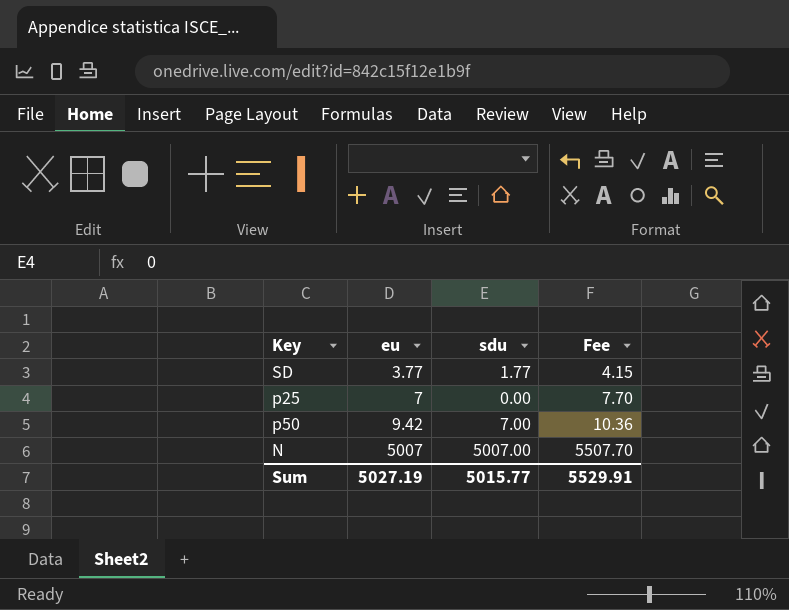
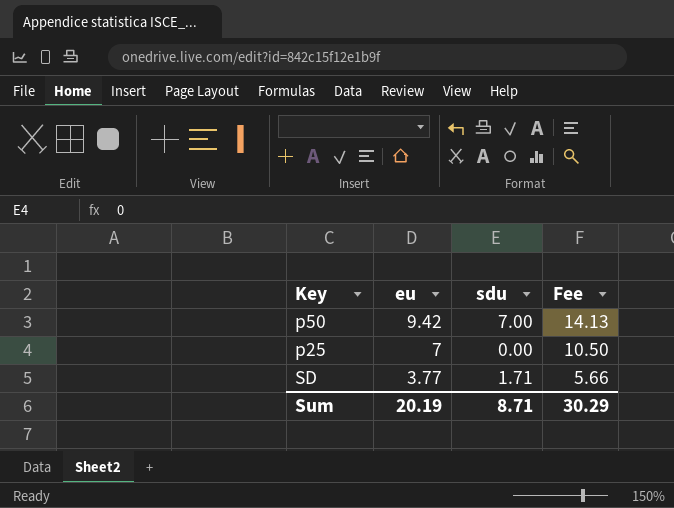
row order: eu ascending -> eu descending
column Fee | formula: [eu] * 1.1 -> [eu] * 1.5
row N: 5007 | 5007.00 | 5507.70 -> none
SD | sdu: 1.77 -> 1.71
Sum | eu: 5027.19 -> 20.19
Sum | sdu: 5015.77 -> 8.71
Sum | Fee: 5529.91 -> 30.29

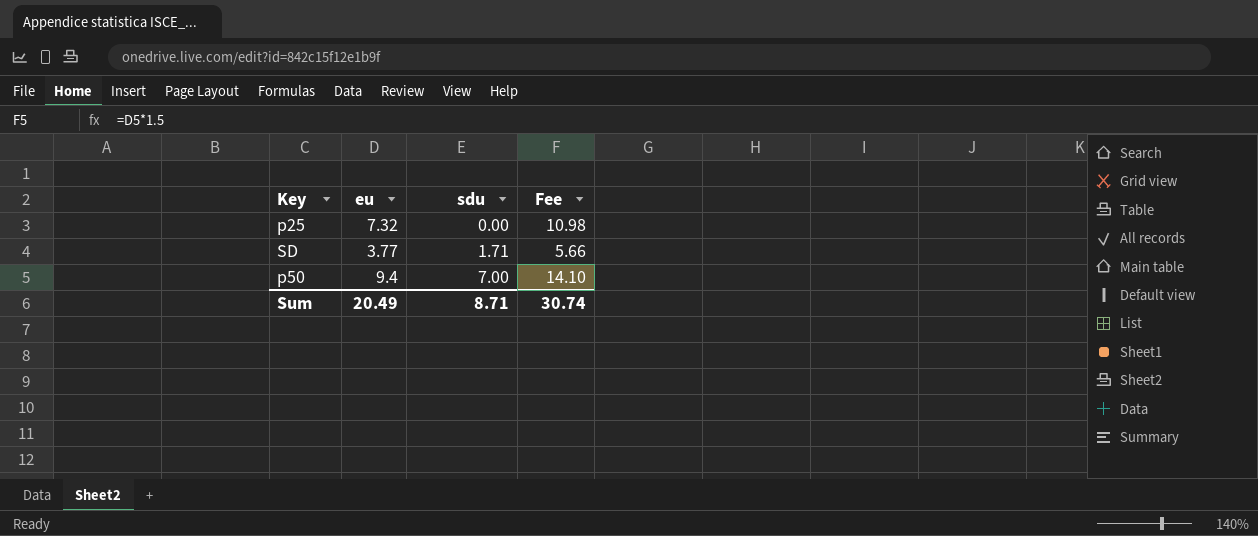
row order: eu descending -> sdu ascending
p25 | eu: 7 -> 7.32
p25 | Fee: 10.50 -> 10.98
p50 | eu: 9.42 -> 9.4
p50 | Fee: 14.13 -> 14.10
Sum | eu: 20.19 -> 20.49
Sum | Fee: 30.29 -> 30.74

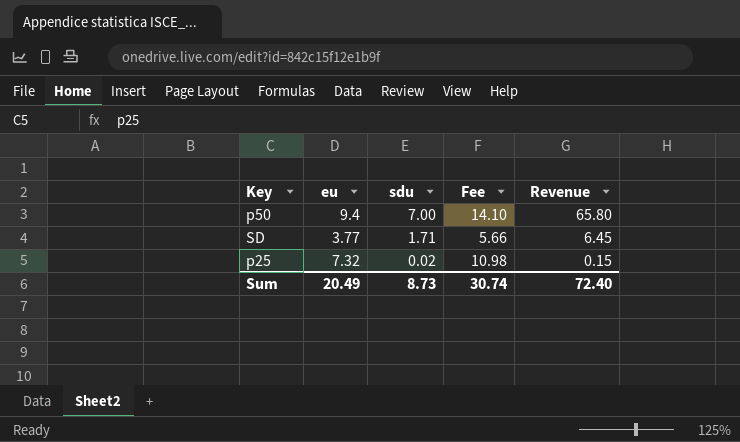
row order: sdu ascending -> sdu descending
column Revenue | formula: none -> [eu] * [sdu]
p25 | sdu: 0.00 -> 0.02
Sum | sdu: 8.71 -> 8.73

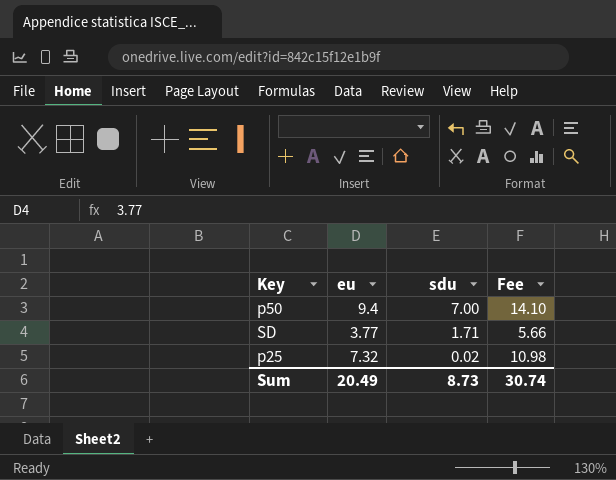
column Revenue | formula: [eu] * [sdu] -> none

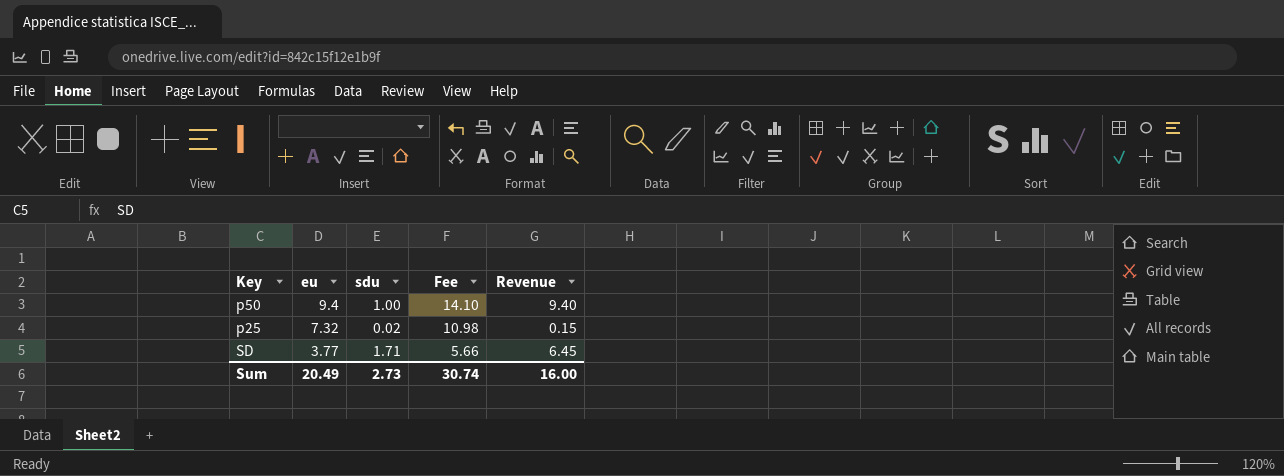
row order: sdu descending -> eu descending
column Revenue | formula: none -> [eu] * [sdu]
p50 | sdu: 7.00 -> 1.00
Sum | sdu: 8.73 -> 2.73

